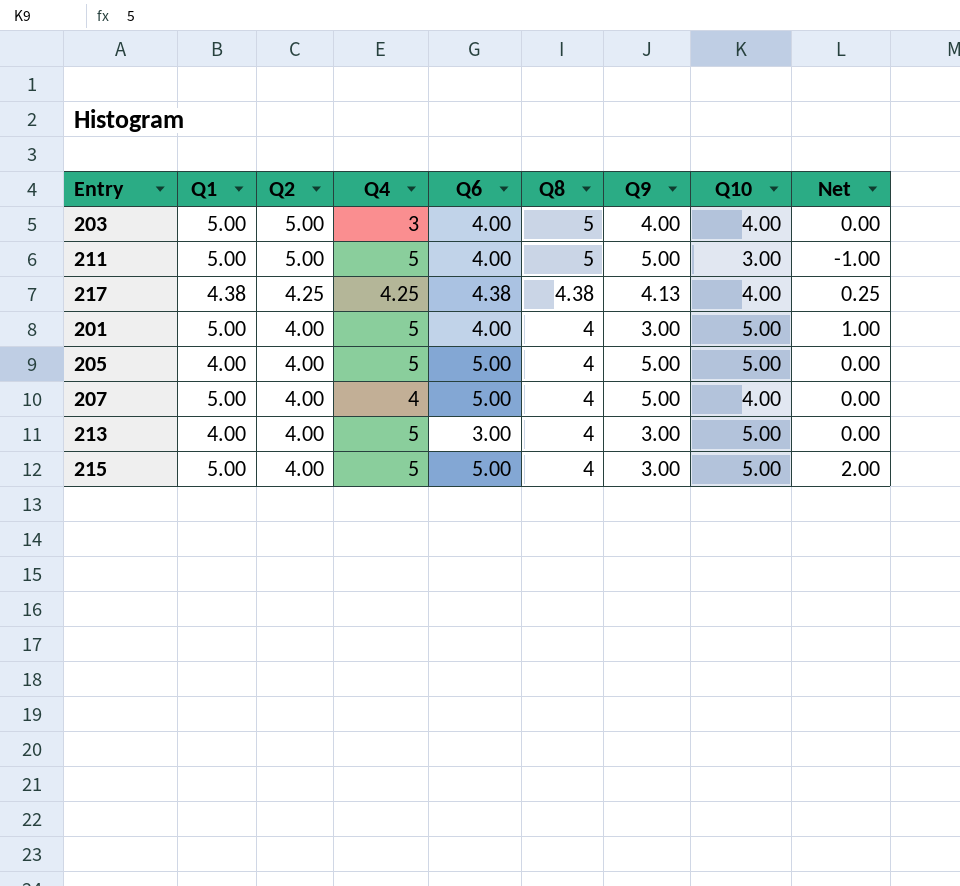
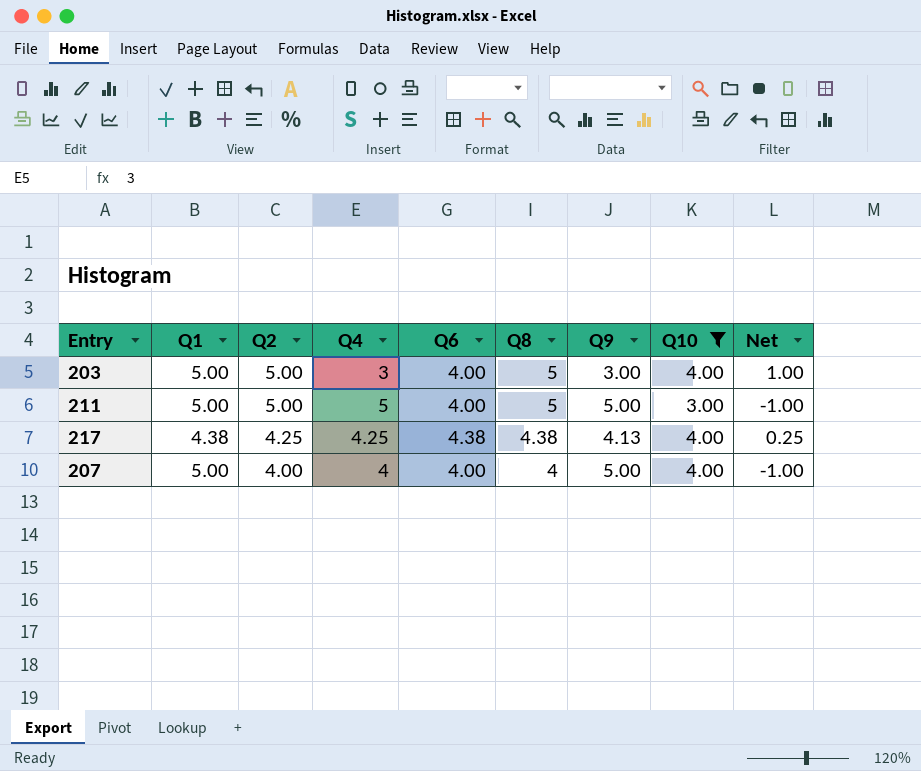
filter: none -> Q10 != 5.00
203 | Q9: 4.00 -> 3.00
203 | Net: 0.00 -> 1.00
207 | Q6: 5.00 -> 4.00
207 | Net: 0.00 -> -1.00

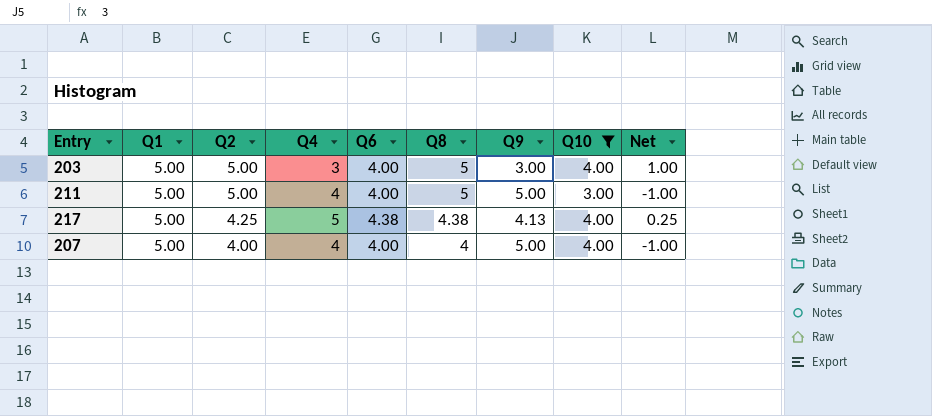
211 | Q4: 5 -> 4
217 | Q1: 4.38 -> 5.00
217 | Q4: 4.25 -> 5

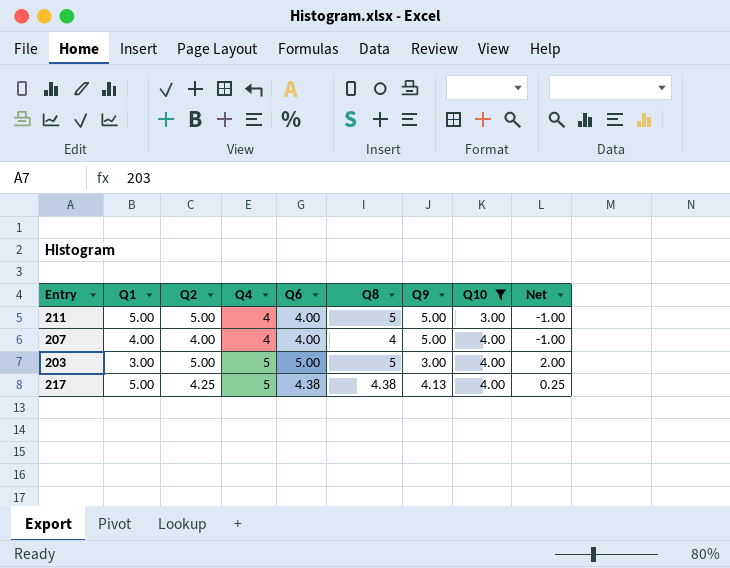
row order: Q2 descending -> Q4 ascending
207 | Q1: 5.00 -> 4.00
203 | Q1: 5.00 -> 3.00
203 | Q4: 3 -> 5
203 | Q6: 4.00 -> 5.00
203 | Net: 1.00 -> 2.00

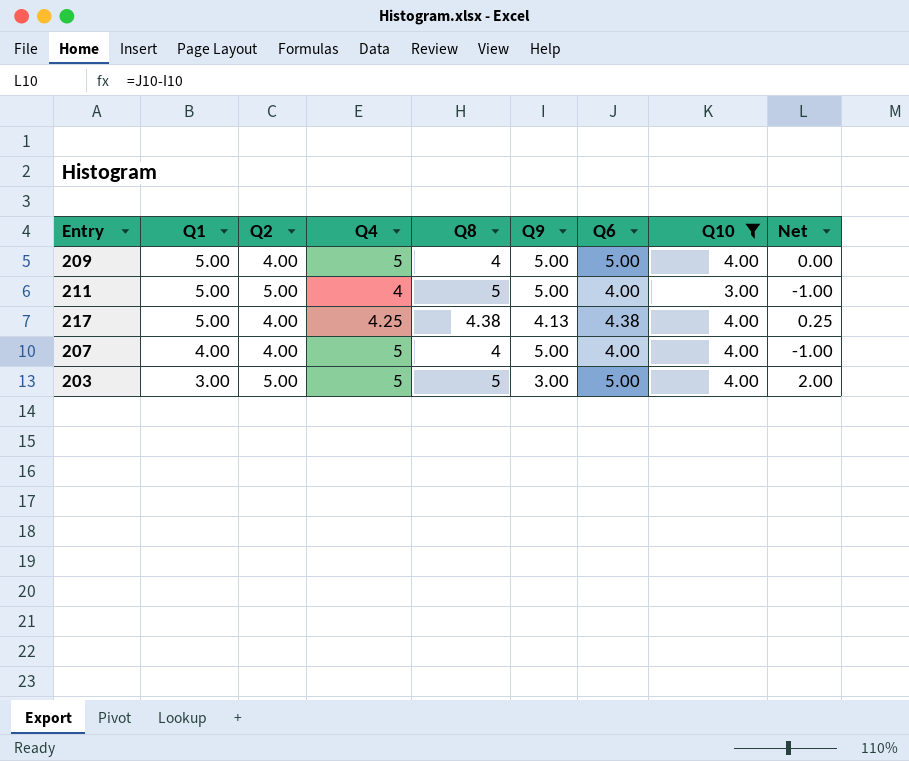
row order: Q4 ascending -> Q1 descending
column Q6 | position: 5 -> 7
row 209: none -> 5.00 | 4.00 | 5 | 4 | 5.00 | 5.00 | 4.00 | 0.00
217 | Q2: 4.25 -> 4.00
217 | Q4: 5 -> 4.25
207 | Q4: 4 -> 5

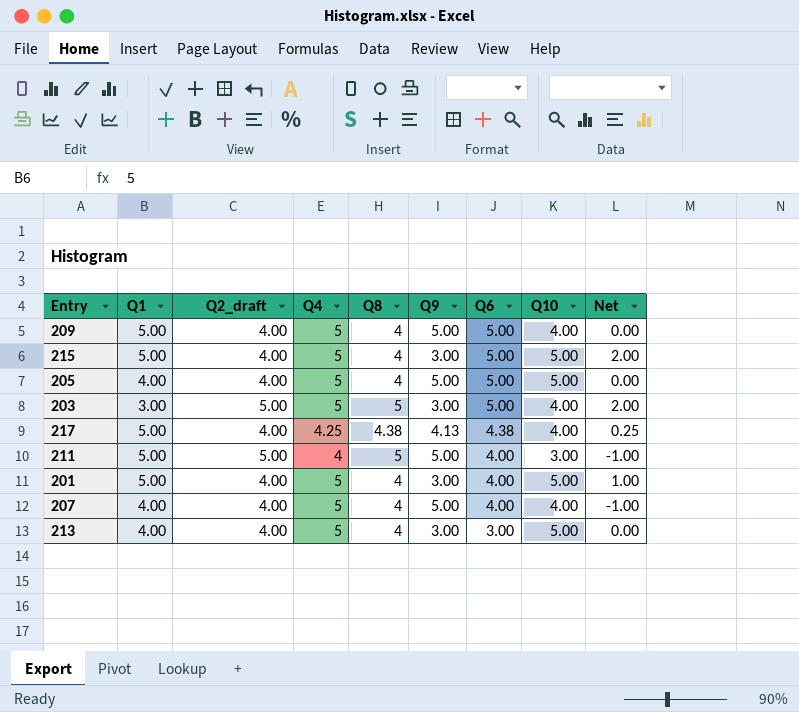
filter: Q10 != 5.00 -> none
row order: Q1 descending -> Q6 descending
column name: Q2 -> Q2_draft

